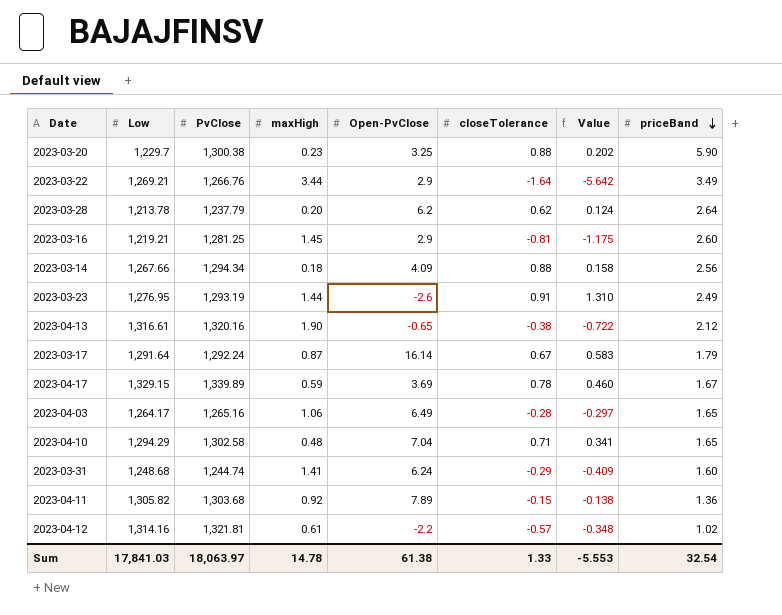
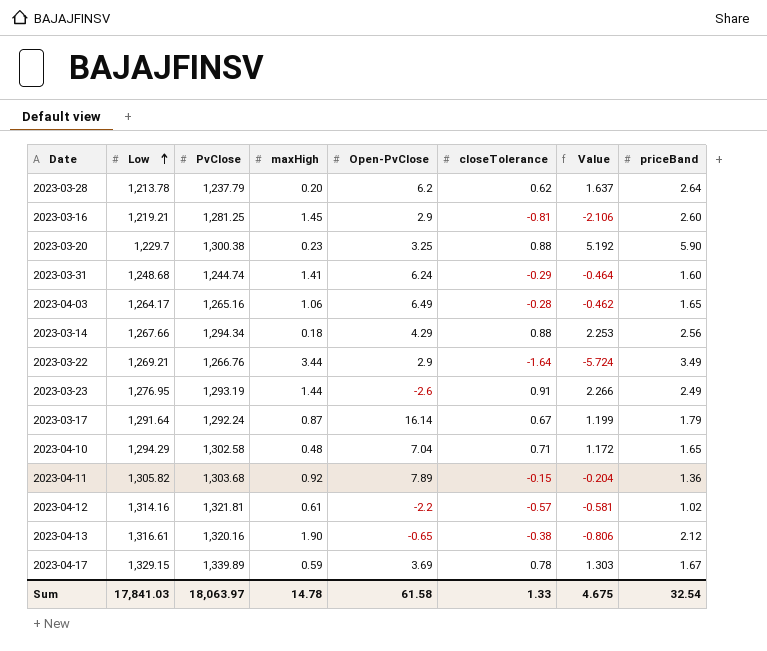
row order: priceBand descending -> Low ascending
column Value | formula: [maxHigh] * [closeTolerance] -> [closeTolerance] * [priceBand]
2023-03-14 | Open-PvClose: 4.09 -> 4.29
Sum | Open-PvClose: 61.38 -> 61.58
Sum | Value: -5.553 -> 4.675

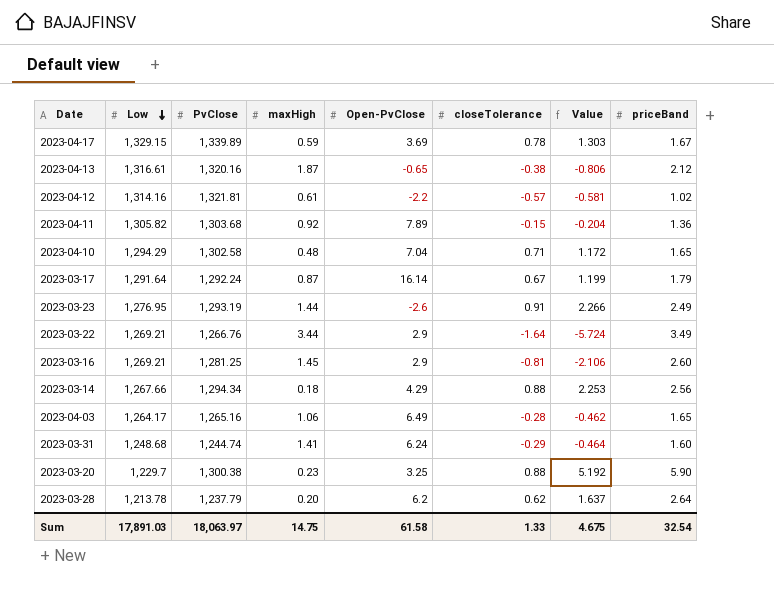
row order: Low ascending -> Low descending
2023-04-13 | maxHigh: 1.90 -> 1.87
2023-03-16 | Low: 1,219.21 -> 1,269.21
Sum | Low: 17,841.03 -> 17,891.03
Sum | maxHigh: 14.78 -> 14.75

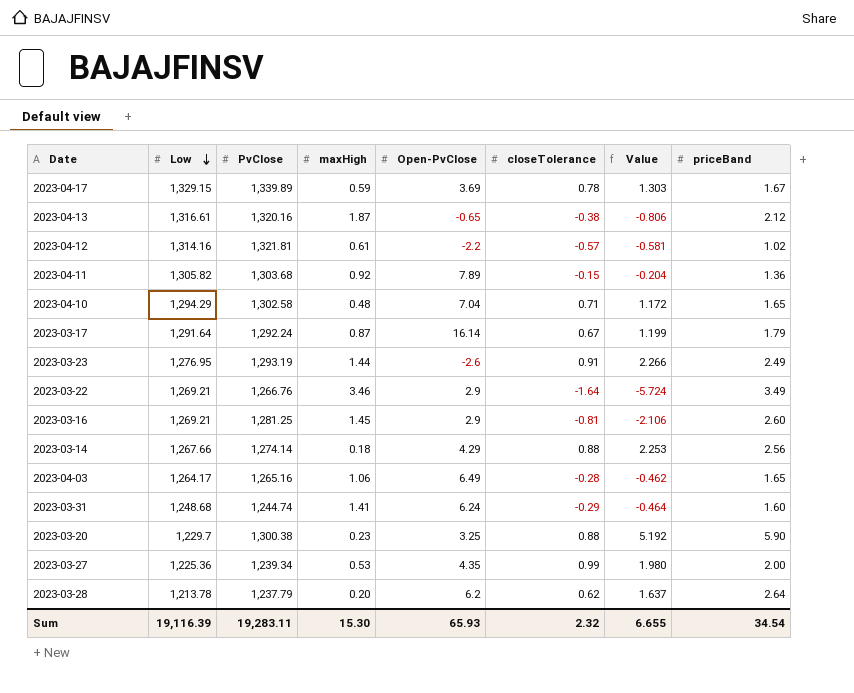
2023-03-22 | maxHigh: 3.44 -> 3.46
2023-03-14 | PvClose: 1,294.34 -> 1,274.14
row 2023-03-27: none -> 1,225.36 | 1,239.34 | 0.53 | 4.35 | 0.99 | 1.980 | 2.00
Sum | Low: 17,891.03 -> 19,116.39
Sum | PvClose: 18,063.97 -> 19,283.11
Sum | maxHigh: 14.75 -> 15.30
Sum | Open-PvClose: 61.58 -> 65.93
Sum | closeTolerance: 1.33 -> 2.32
Sum | Value: 4.675 -> 6.655
Sum | priceBand: 32.54 -> 34.54

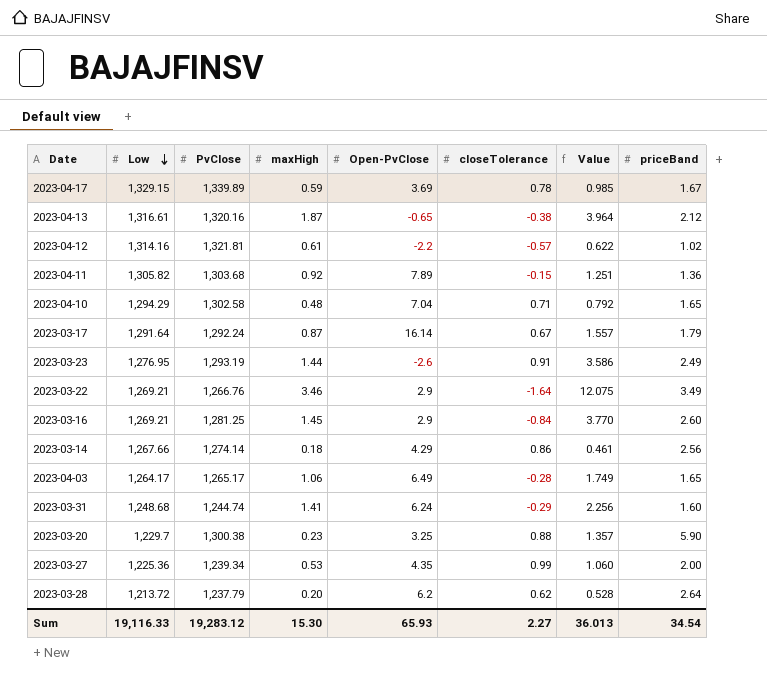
column Value | formula: [closeTolerance] * [priceBand] -> [maxHigh] * [priceBand]
2023-03-16 | closeTolerance: -0.81 -> -0.84
2023-03-14 | closeTolerance: 0.88 -> 0.86
2023-04-03 | PvClose: 1,265.16 -> 1,265.17
2023-03-28 | Low: 1,213.78 -> 1,213.72
Sum | Low: 19,116.39 -> 19,116.33
Sum | PvClose: 19,283.11 -> 19,283.12
Sum | closeTolerance: 2.32 -> 2.27
Sum | Value: 6.655 -> 36.013

